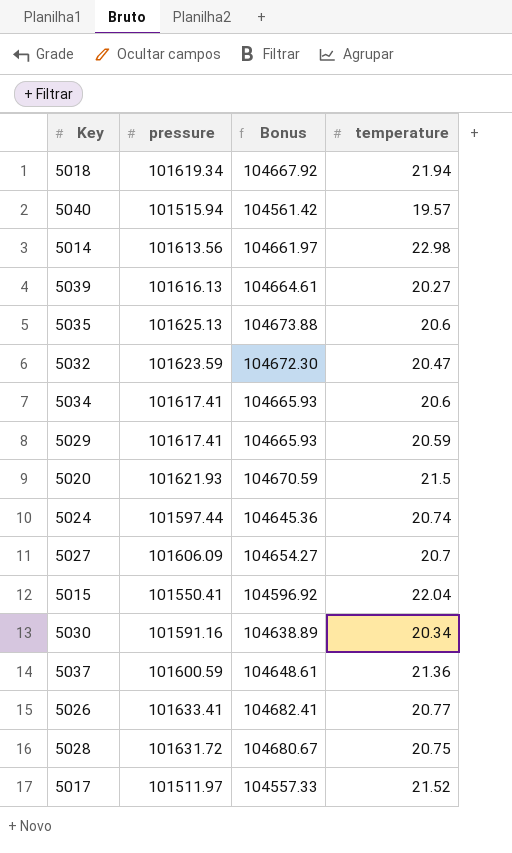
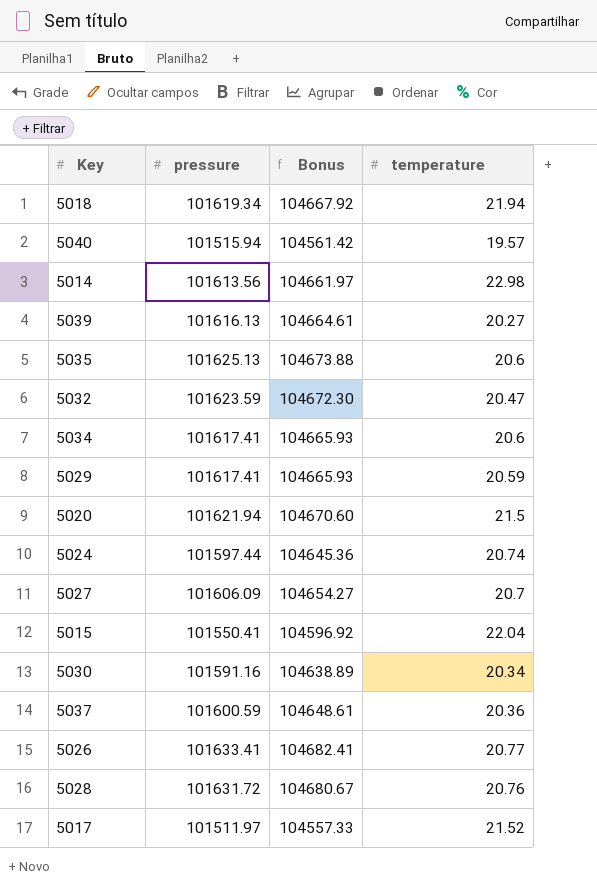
5020 | pressure: 101621.93 -> 101621.94
5020 | Bonus: 104670.59 -> 104670.60
5037 | temperature: 21.36 -> 20.36
5028 | temperature: 20.75 -> 20.76

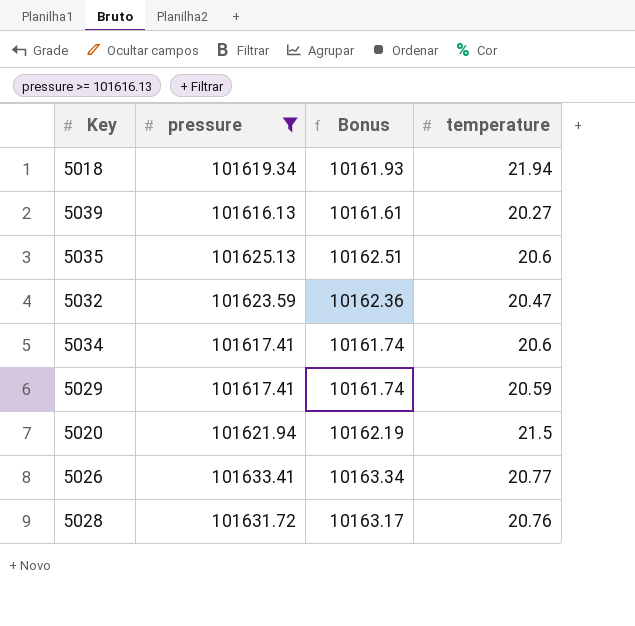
filter: none -> pressure >= 101616.13
column Bonus | formula: [pressure] * 1.03 -> [pressure] * 0.1

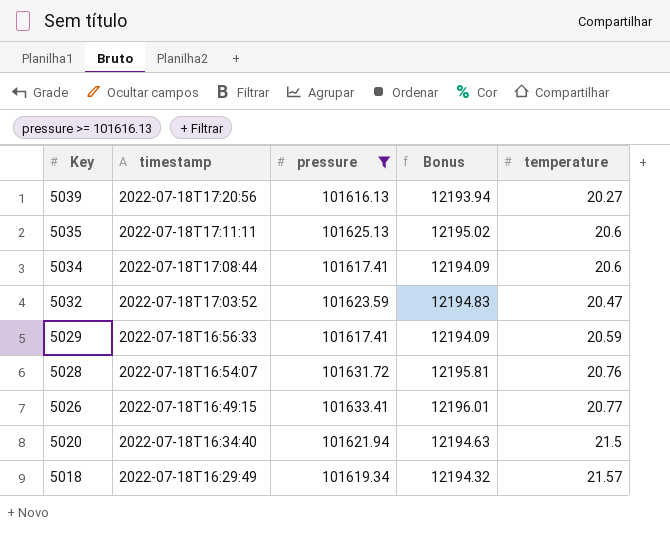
row order: none -> Key descending
column timestamp | position: none -> 2
column Bonus | formula: [pressure] * 0.1 -> [pressure] * 0.12
5018 | temperature: 21.94 -> 21.57

